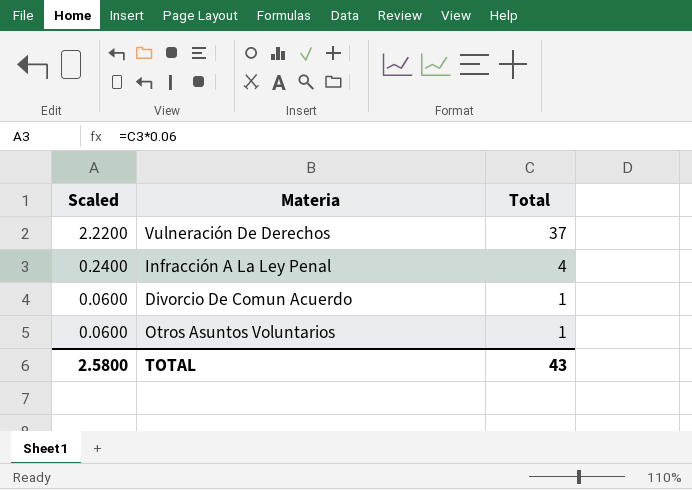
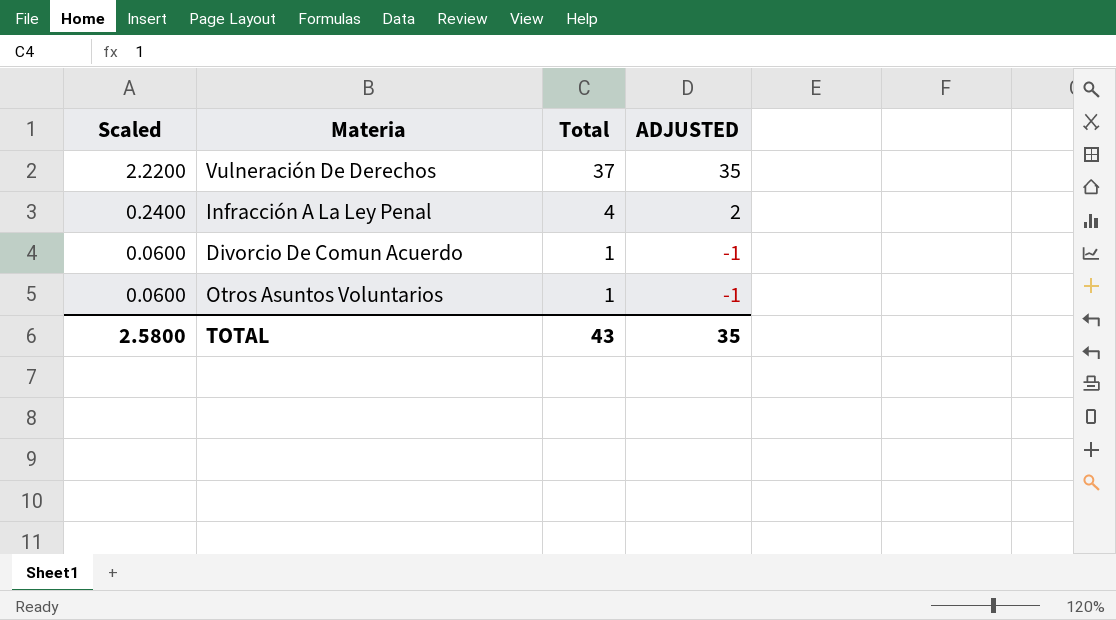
column ADJUSTED | formula: none -> [Total] - 2

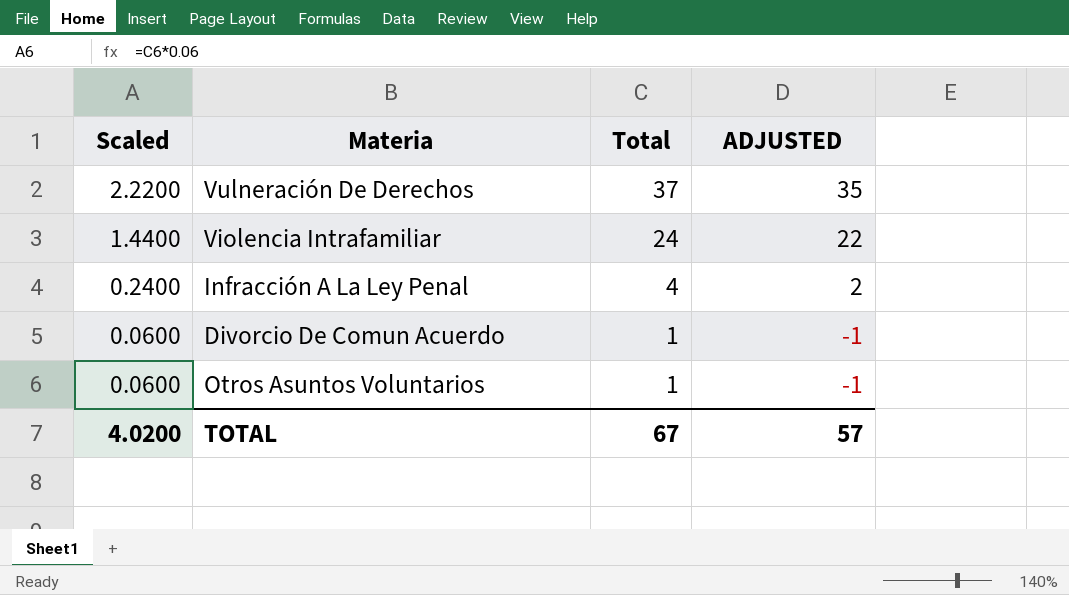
row Violencia Intrafamiliar: none -> 1.4400 | 24 | 22
TOTAL | Scaled: 2.5800 -> 4.0200
TOTAL | Total: 43 -> 67
TOTAL | ADJUSTED: 35 -> 57

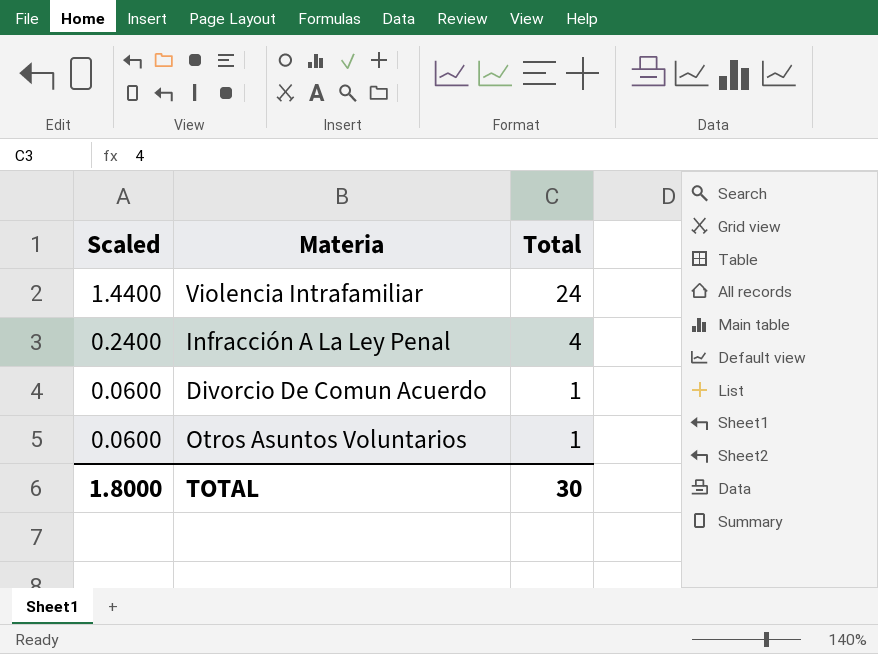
column ADJUSTED | formula: [Total] - 2 -> none
row Vulneración De Derechos: 2.2200 | 37 | 35 -> none
TOTAL | Scaled: 4.0200 -> 1.8000
TOTAL | Total: 67 -> 30

